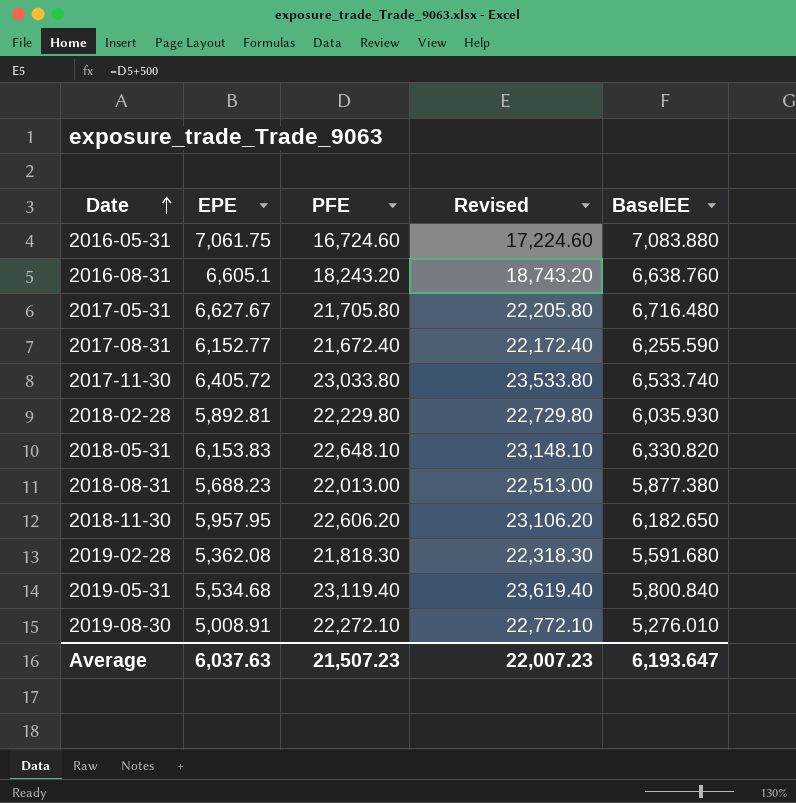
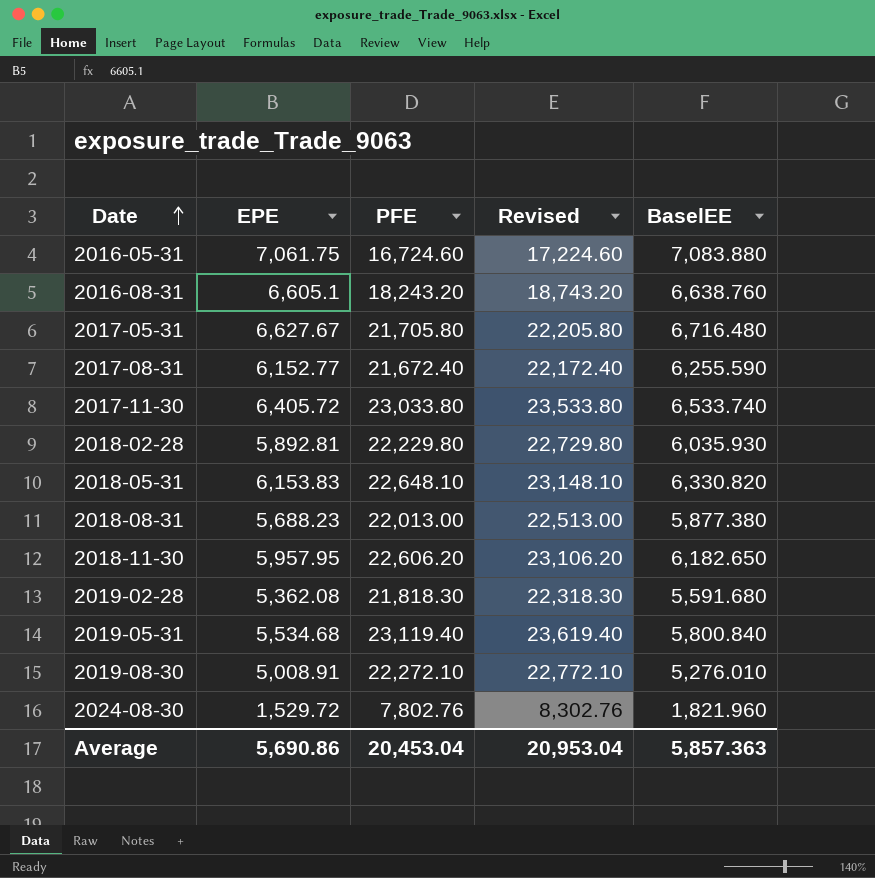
row 2024-08-30: none -> 1,529.72 | 7,802.76 | 8,302.76 | 1,821.960
Average | EPE: 6,037.63 -> 5,690.86
Average | PFE: 21,507.23 -> 20,453.04
Average | Revised: 22,007.23 -> 20,953.04
Average | BaselEE: 6,193.647 -> 5,857.363

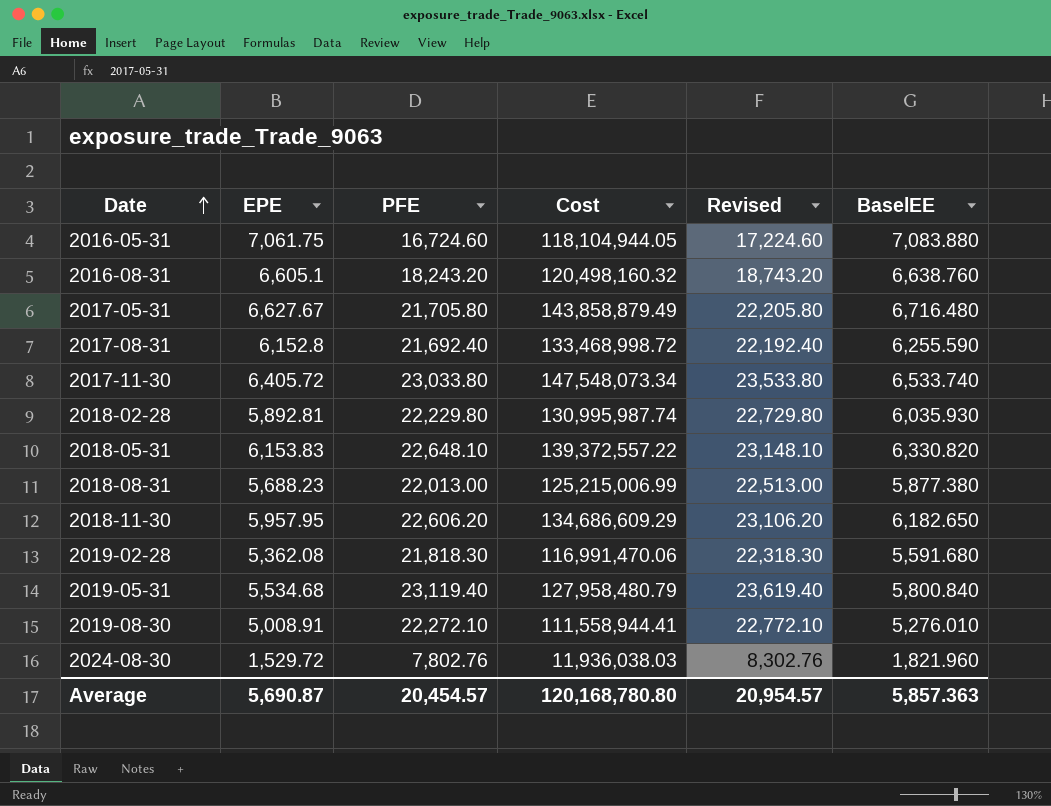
column Cost | formula: none -> [EPE] * [PFE]
2017-08-31 | EPE: 6,152.77 -> 6,152.8
2017-08-31 | PFE: 21,672.40 -> 21,692.40
2017-08-31 | Revised: 22,172.40 -> 22,192.40
Average | EPE: 5,690.86 -> 5,690.87
Average | PFE: 20,453.04 -> 20,454.57
Average | Revised: 20,953.04 -> 20,954.57

